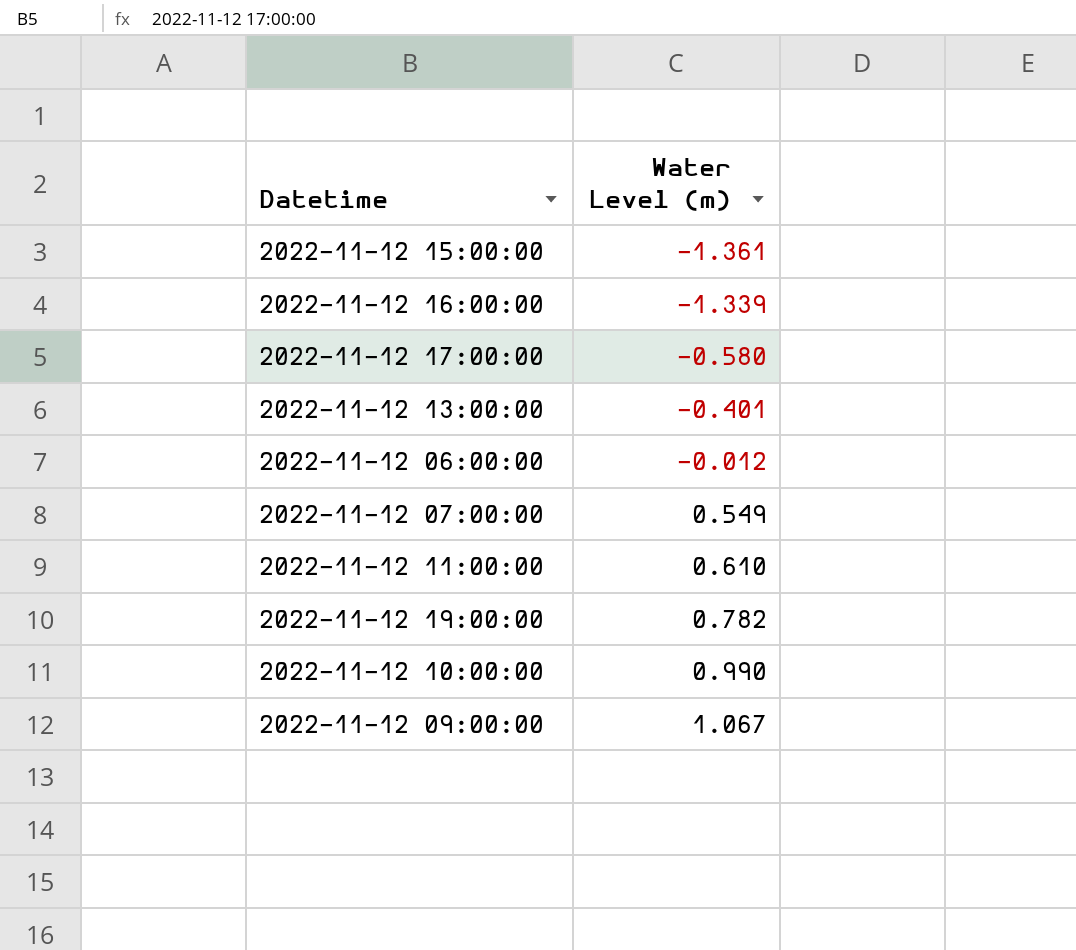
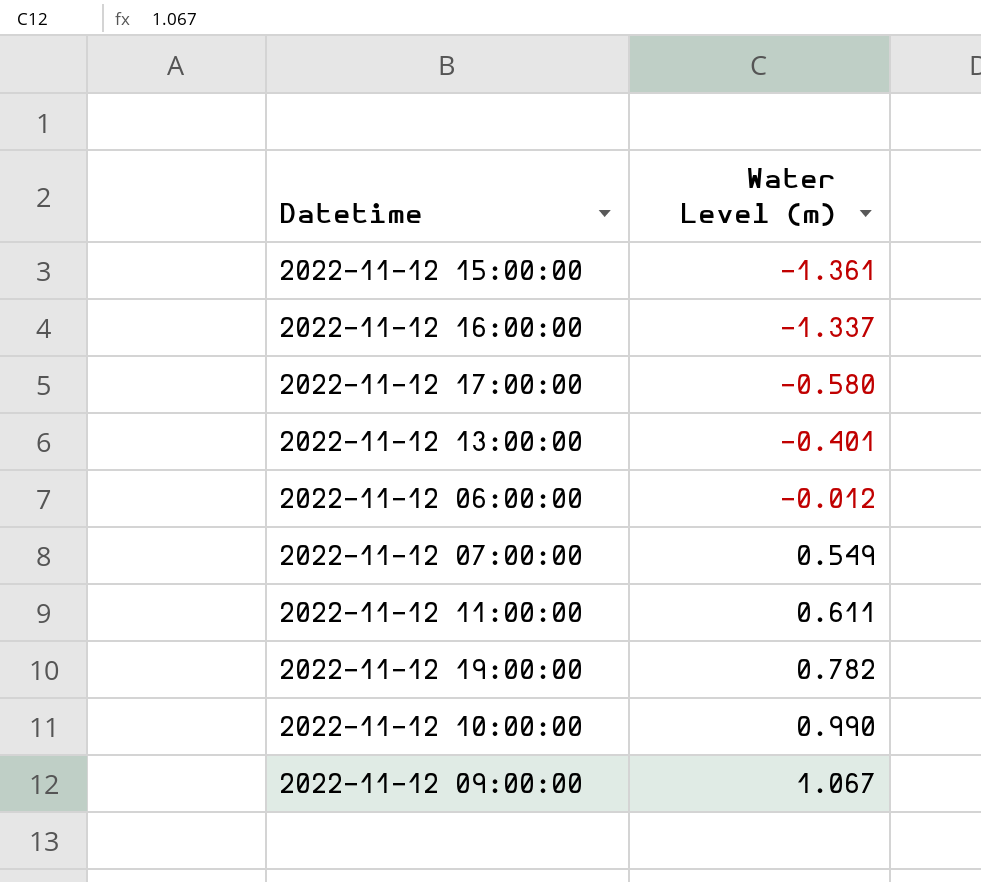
2022-11-12 16:00:00 | Water Level (m): -1.339 -> -1.337
2022-11-12 11:00:00 | Water Level (m): 0.610 -> 0.611

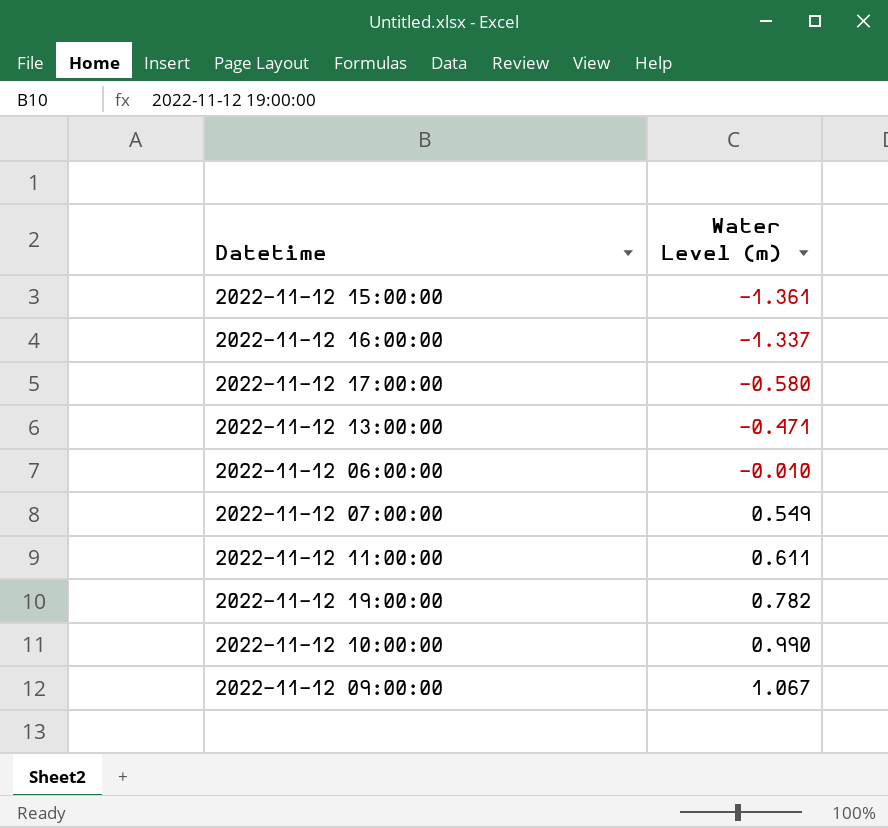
2022-11-12 13:00:00 | Water Level (m): -0.401 -> -0.471
2022-11-12 06:00:00 | Water Level (m): -0.012 -> -0.010

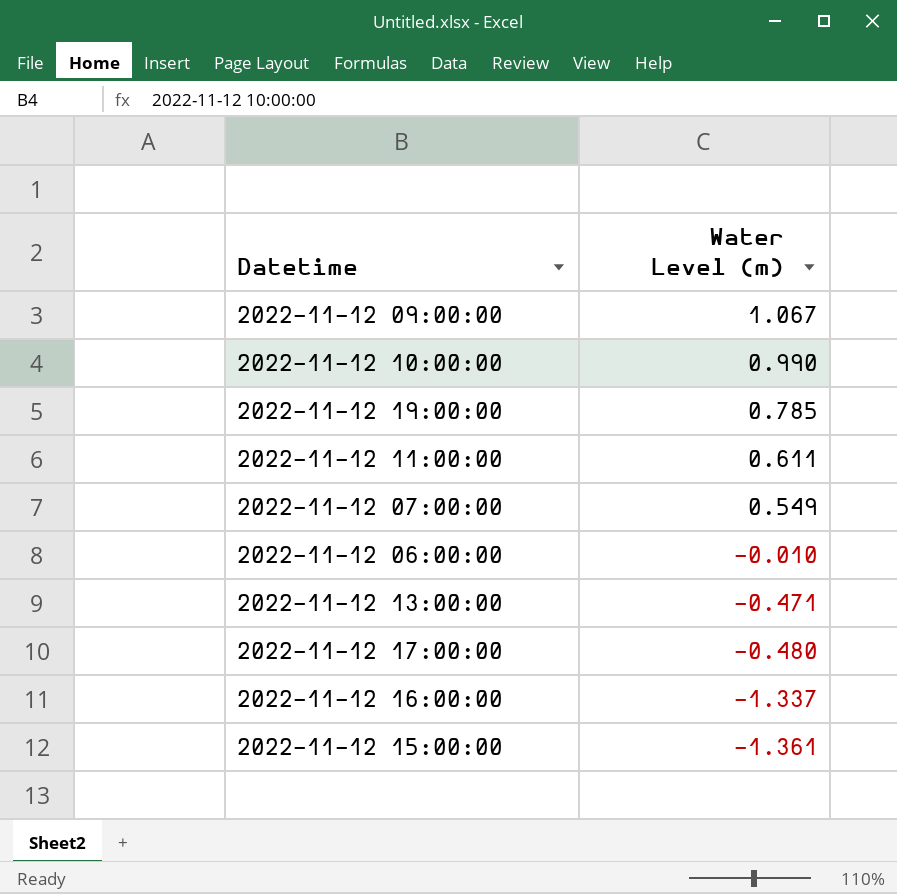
row order: Water Level (m) ascending -> Water Level (m) descending
2022-11-12 19:00:00 | Water Level (m): 0.782 -> 0.785
2022-11-12 17:00:00 | Water Level (m): -0.580 -> -0.480

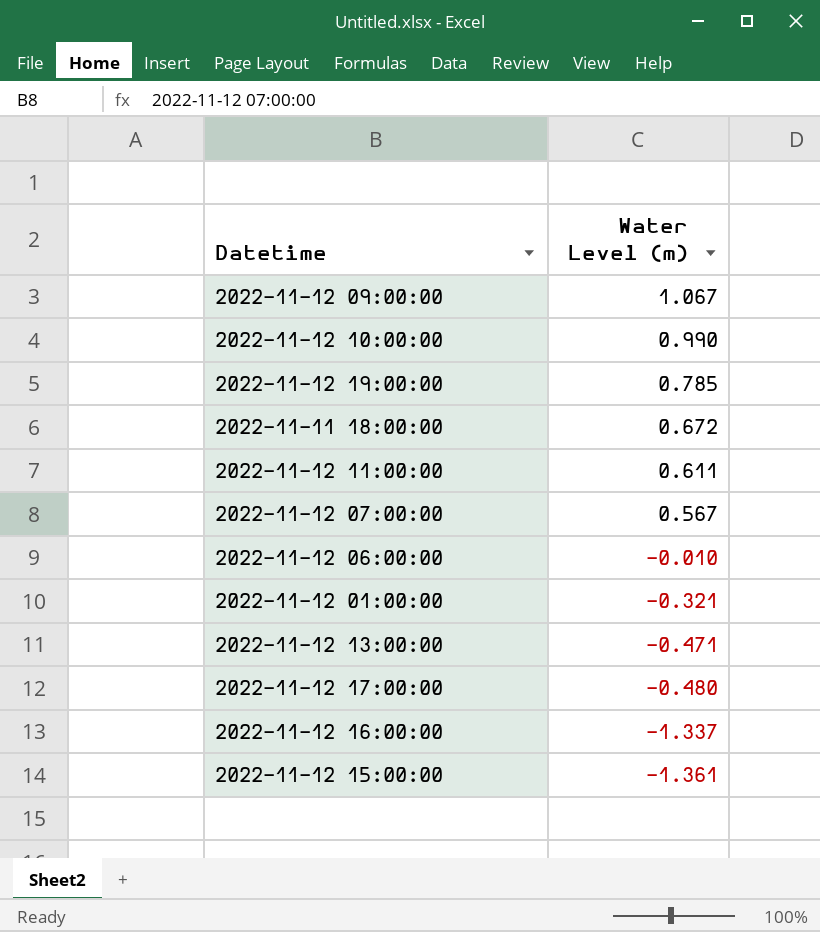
row 2022-11-11 18:00:00: none -> 0.672
2022-11-12 07:00:00 | Water Level (m): 0.549 -> 0.567
row 2022-11-12 01:00:00: none -> -0.321

